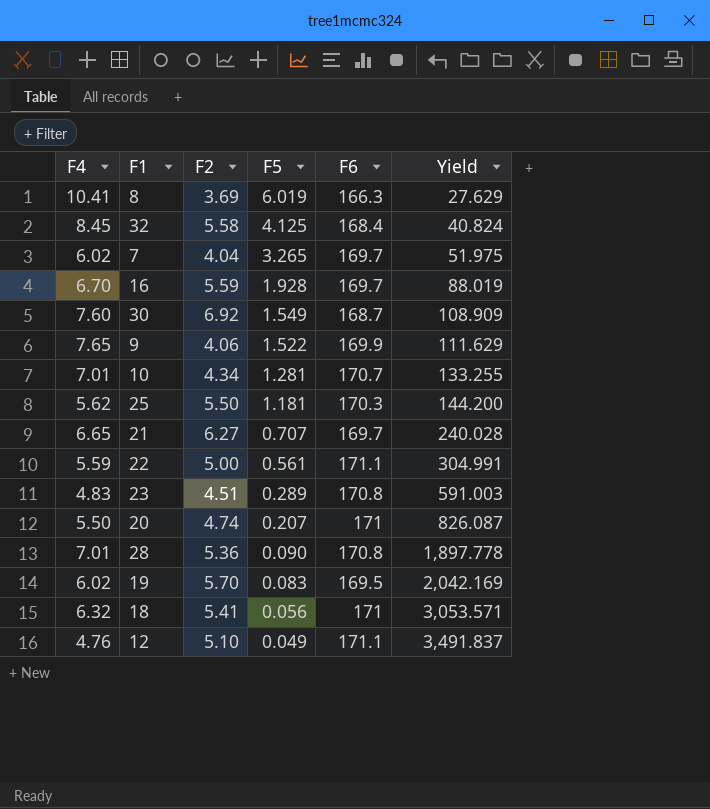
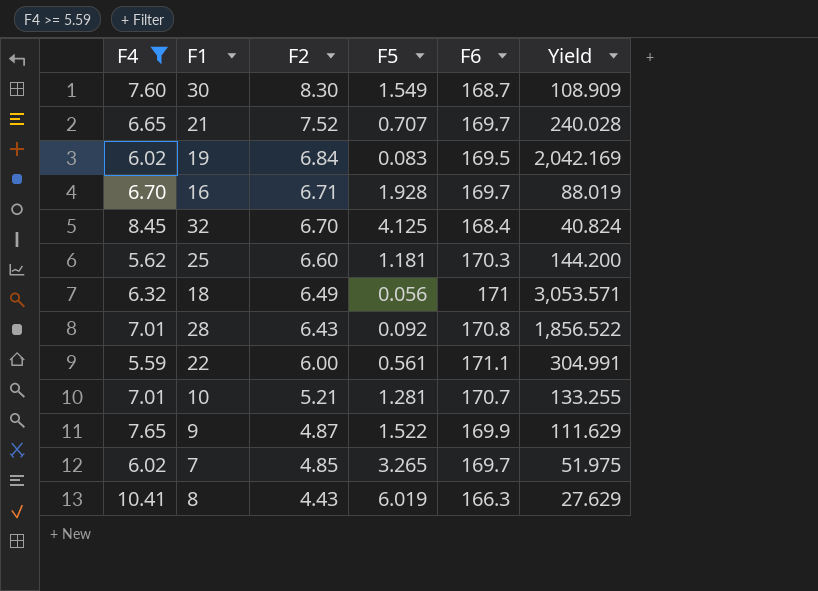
filter: none -> F4 >= 5.59
row order: F5 descending -> F2 descending
30 | F2: 6.92 -> 8.30
21 | F2: 6.27 -> 7.52
19 | F2: 5.70 -> 6.84
16 | F2: 5.59 -> 6.71
32 | F2: 5.58 -> 6.70
25 | F2: 5.50 -> 6.60
18 | F2: 5.41 -> 6.49
28 | F2: 5.36 -> 6.43
28 | F5: 0.090 -> 0.092
28 | Yield: 1,897.778 -> 1,856.522
22 | F2: 5.00 -> 6.00
10 | F2: 4.34 -> 5.21
9 | F2: 4.06 -> 4.87
7 | F2: 4.04 -> 4.85
8 | F2: 3.69 -> 4.43

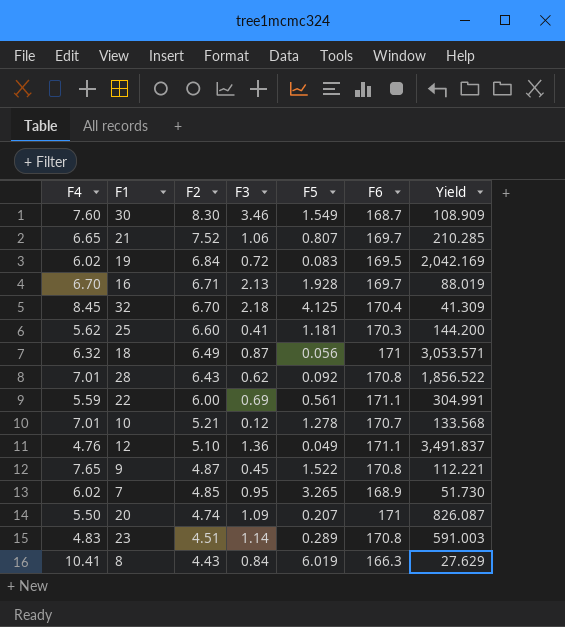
filter: F4 >= 5.59 -> none
column F3 | position: none -> 4
21 | F5: 0.707 -> 0.807
21 | Yield: 240.028 -> 210.285
32 | F6: 168.4 -> 170.4
32 | Yield: 40.824 -> 41.309
10 | F5: 1.281 -> 1.278
10 | Yield: 133.255 -> 133.568
9 | F6: 169.9 -> 170.8
9 | Yield: 111.629 -> 112.221
7 | F6: 169.7 -> 168.9
7 | Yield: 51.975 -> 51.730

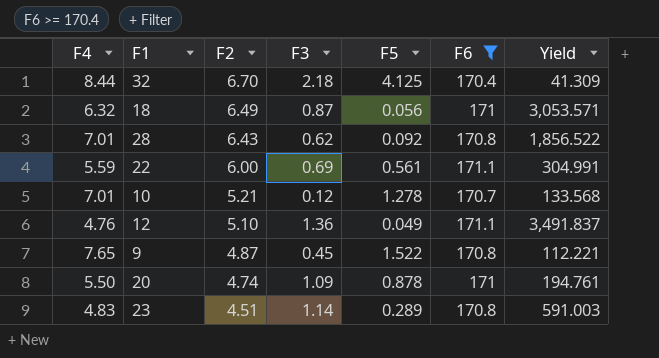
filter: none -> F6 >= 170.4
32 | F4: 8.45 -> 8.44
20 | F5: 0.207 -> 0.878
20 | Yield: 826.087 -> 194.761

